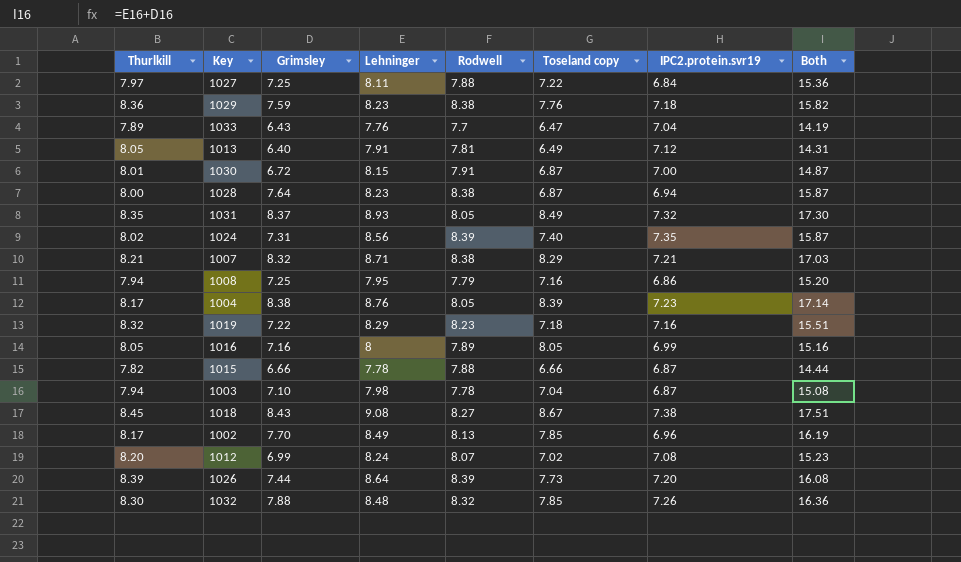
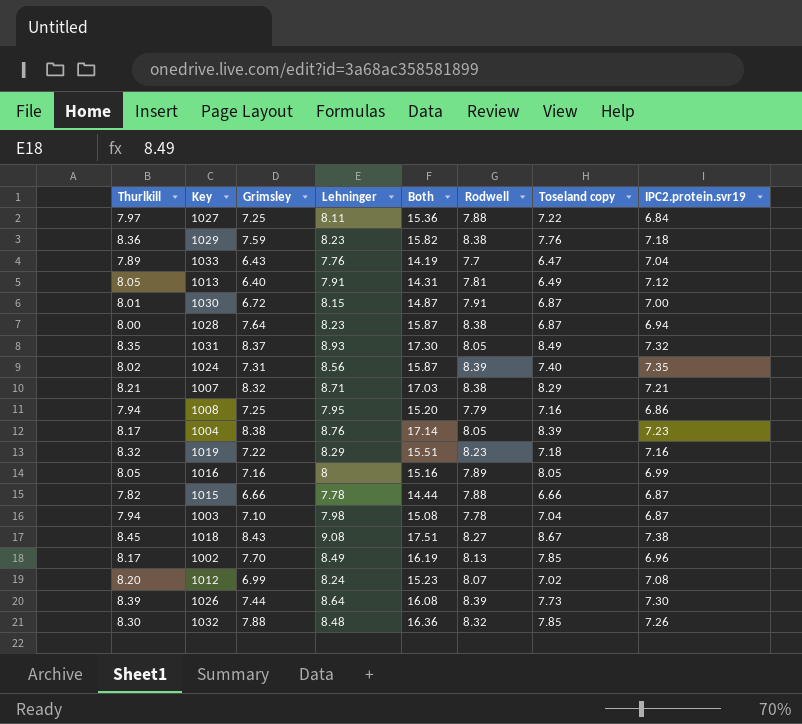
column Both | position: 8 -> 5
1026 | IPC2.protein.svr19: 7.20 -> 7.30

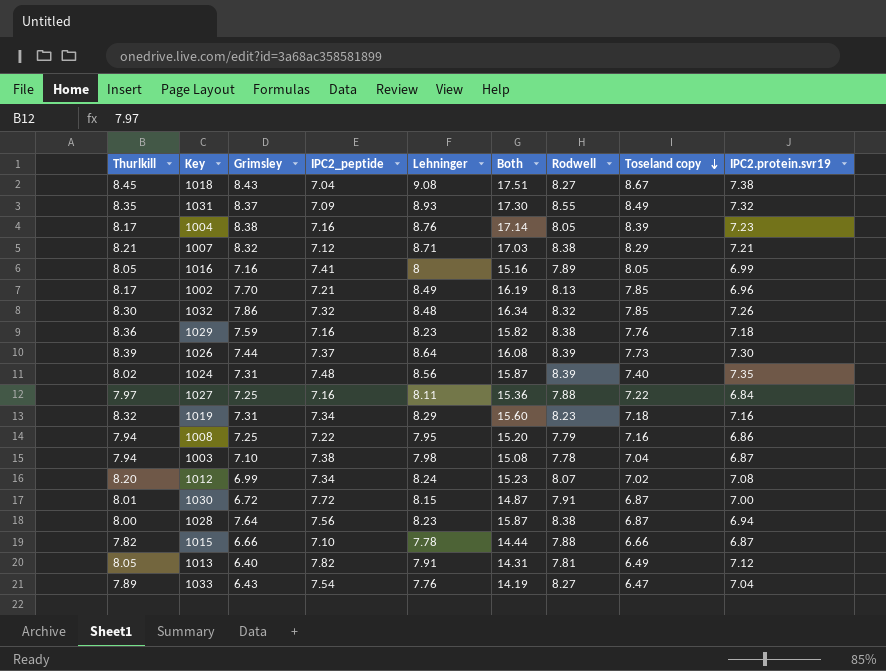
row order: none -> Toseland copy descending
column IPC2_peptide | position: none -> 4
1031 | Rodwell: 8.05 -> 8.55
1032 | Grimsley: 7.88 -> 7.86
1032 | Both: 16.36 -> 16.34
1019 | Grimsley: 7.22 -> 7.31
1019 | Both: 15.51 -> 15.60
1033 | Rodwell: 7.7 -> 8.27

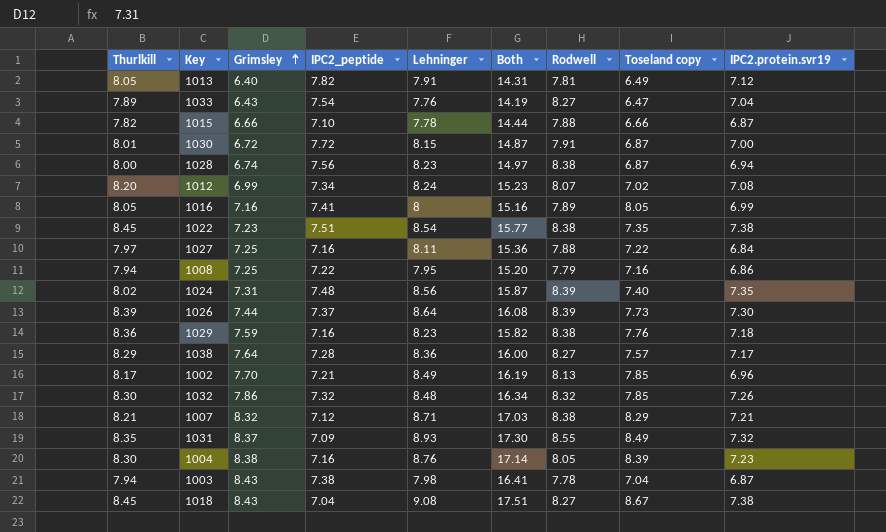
row order: Toseland copy descending -> Grimsley ascending
row 1019: 8.32 | 7.31 | 7.34 | 8.29 | 15.60 | 8.23 | 7.18 | 7.16 -> none
1028 | Grimsley: 7.64 -> 6.74
1028 | Both: 15.87 -> 14.97
row 1022: none -> 8.45 | 7.23 | 7.51 | 8.54 | 15.77 | 8.38 | 7.35 | 7.38
row 1038: none -> 8.29 | 7.64 | 7.28 | 8.36 | 16.00 | 8.27 | 7.57 | 7.17
1004 | Thurlkill: 8.17 -> 8.30
1003 | Grimsley: 7.10 -> 8.43
1003 | Both: 15.08 -> 16.41

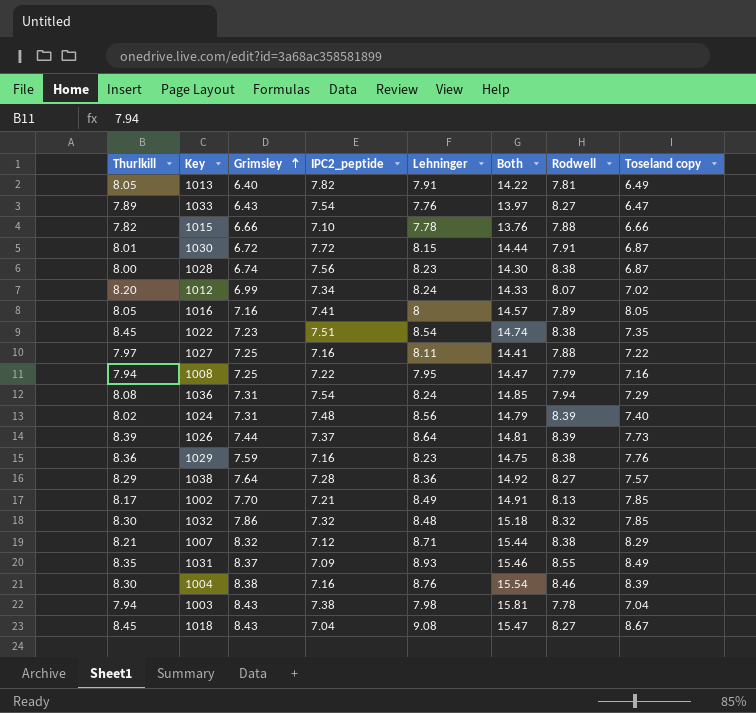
column IPC2.protein.svr19 | position: 9 -> none
column Both | formula: [Grimsley] + [Lehninger] -> [Grimsley] + [IPC2_peptide]
row 1036: none -> 8.08 | 7.31 | 7.54 | 8.24 | 14.85 | 7.94 | 7.29
1004 | Rodwell: 8.05 -> 8.46

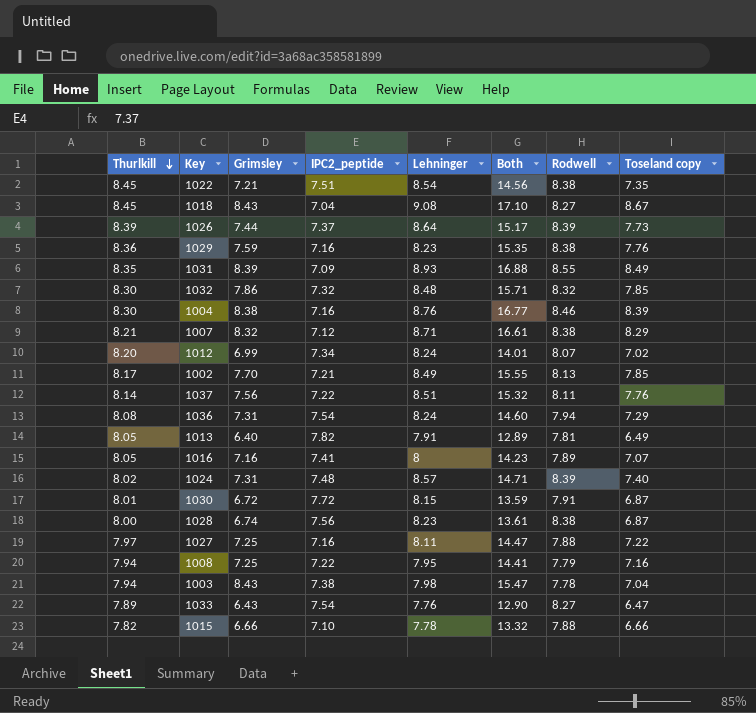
row order: Grimsley ascending -> Thurlkill descending
column Both | formula: [Grimsley] + [IPC2_peptide] -> [Grimsley] + [Toseland copy]
row 1038: 8.29 | 7.64 | 7.28 | 8.36 | 14.92 | 8.27 | 7.57 -> none
1022 | Grimsley: 7.23 -> 7.21
1031 | Grimsley: 8.37 -> 8.39
row 1037: none -> 8.14 | 7.56 | 7.22 | 8.51 | 15.32 | 8.11 | 7.76
1016 | Toseland copy: 8.05 -> 7.07
1024 | Lehninger: 8.56 -> 8.57

